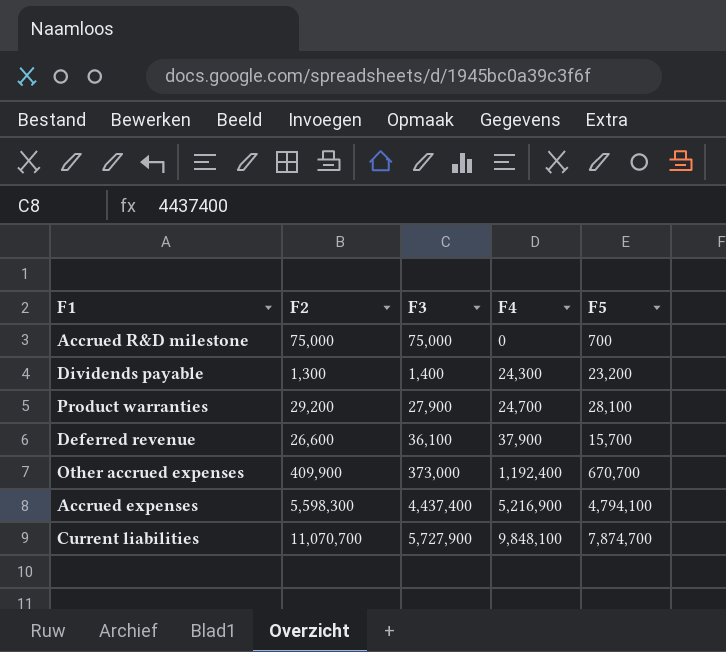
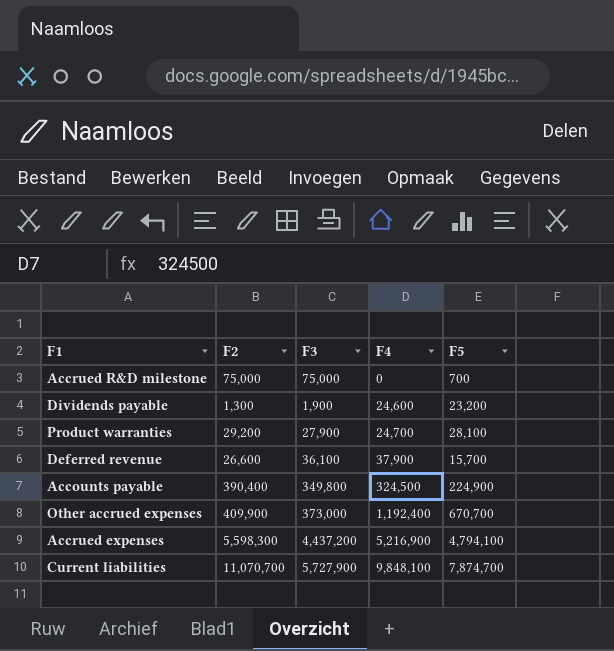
Dividends payable | F3: 1,400 -> 1,900
Dividends payable | F4: 24,300 -> 24,600
row Accounts payable: none -> 390,400 | 349,800 | 324,500 | 224,900
Accrued expenses | F3: 4,437,400 -> 4,437,200

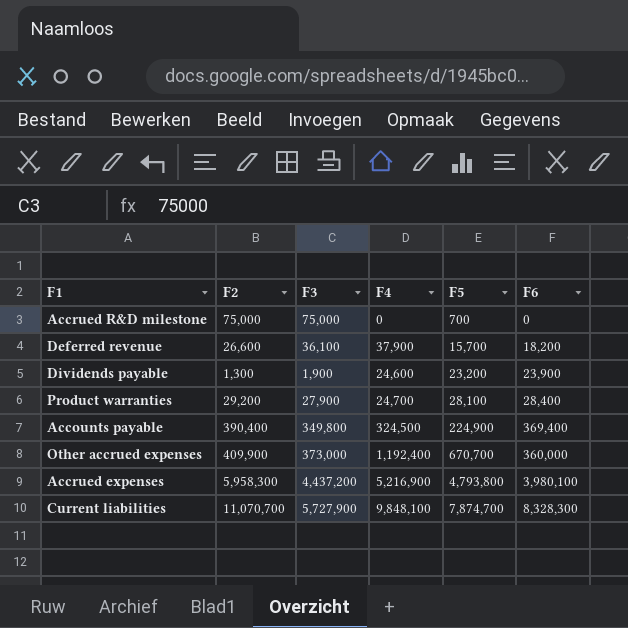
row order: F4 ascending -> F5 ascending
column F6 | position: none -> 6
Accrued expenses | F2: 5,598,300 -> 5,958,300
Accrued expenses | F5: 4,794,100 -> 4,793,800

